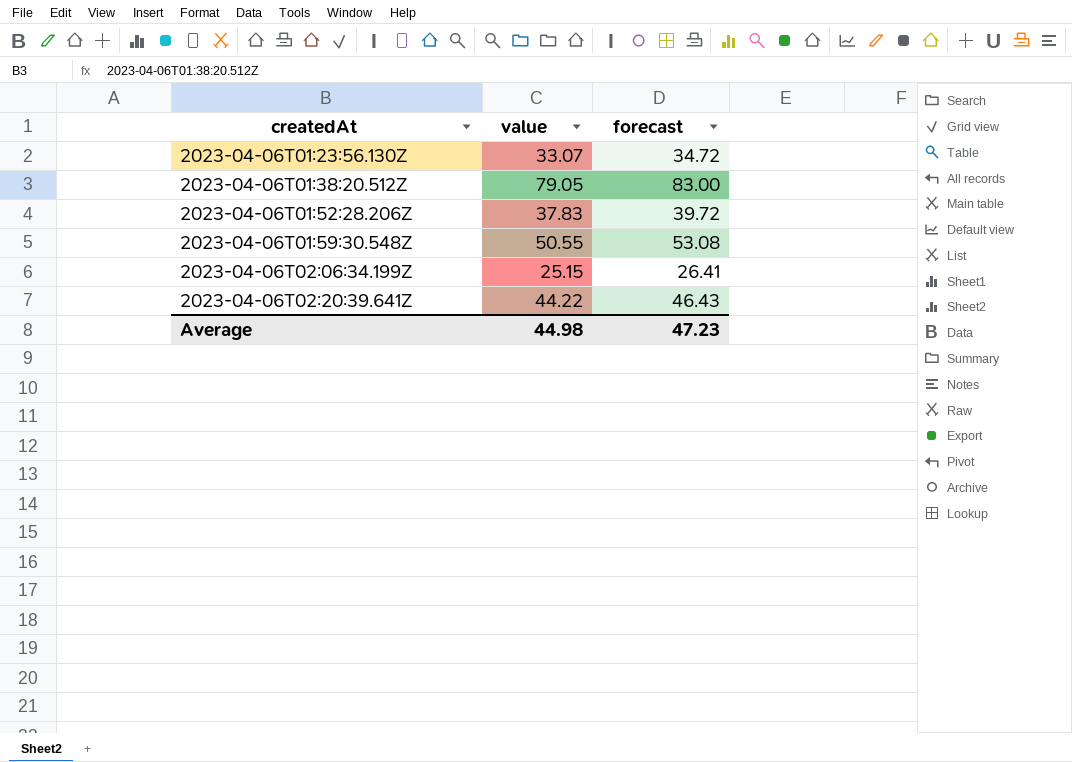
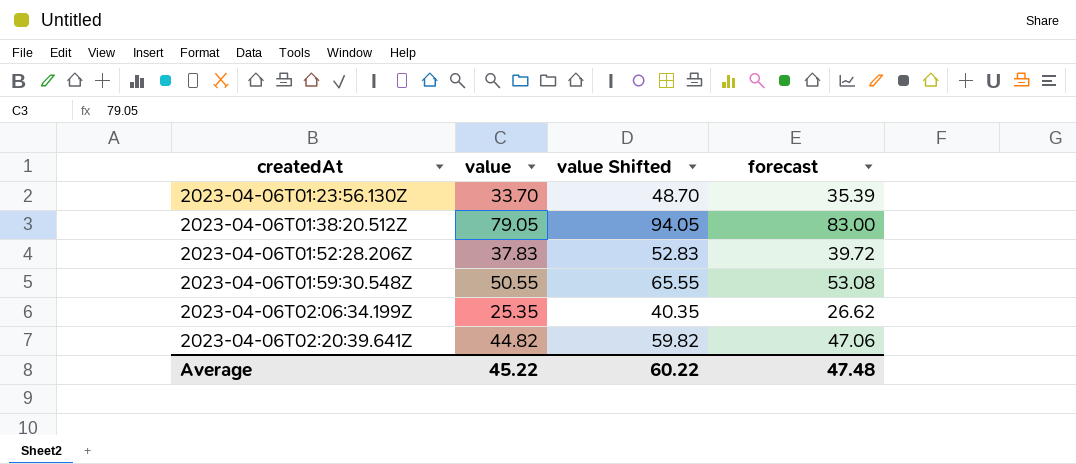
column value Shifted | formula: none -> [value] + 15
2023-04-06T01:23:56.130Z | value: 33.07 -> 33.70
2023-04-06T01:23:56.130Z | forecast: 34.72 -> 35.39
2023-04-06T02:06:34.199Z | value: 25.15 -> 25.35
2023-04-06T02:06:34.199Z | forecast: 26.41 -> 26.62
2023-04-06T02:20:39.641Z | value: 44.22 -> 44.82
2023-04-06T02:20:39.641Z | forecast: 46.43 -> 47.06
Average | value: 44.98 -> 45.22
Average | forecast: 47.23 -> 47.48

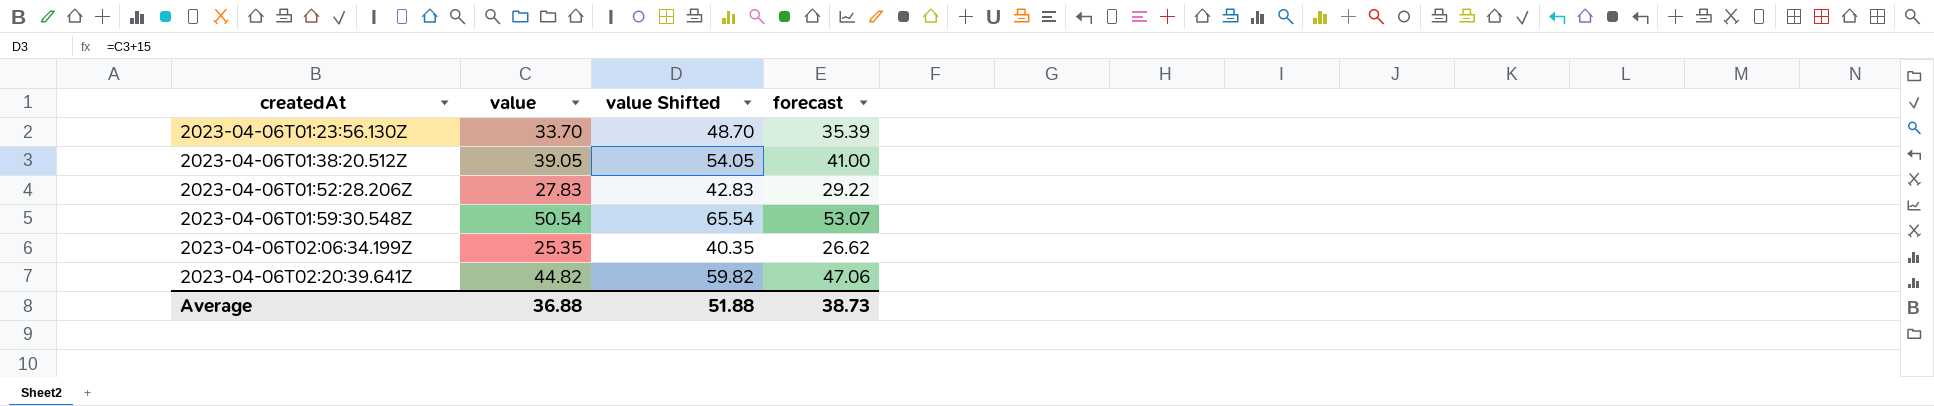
2023-04-06T01:38:20.512Z | value: 79.05 -> 39.05
2023-04-06T01:38:20.512Z | value Shifted: 94.05 -> 54.05
2023-04-06T01:38:20.512Z | forecast: 83.00 -> 41.00
2023-04-06T01:52:28.206Z | value: 37.83 -> 27.83
2023-04-06T01:52:28.206Z | value Shifted: 52.83 -> 42.83
2023-04-06T01:52:28.206Z | forecast: 39.72 -> 29.22
2023-04-06T01:59:30.548Z | value: 50.55 -> 50.54
2023-04-06T01:59:30.548Z | value Shifted: 65.55 -> 65.54
2023-04-06T01:59:30.548Z | forecast: 53.08 -> 53.07
Average | value: 45.22 -> 36.88
Average | value Shifted: 60.22 -> 51.88
Average | forecast: 47.48 -> 38.73

